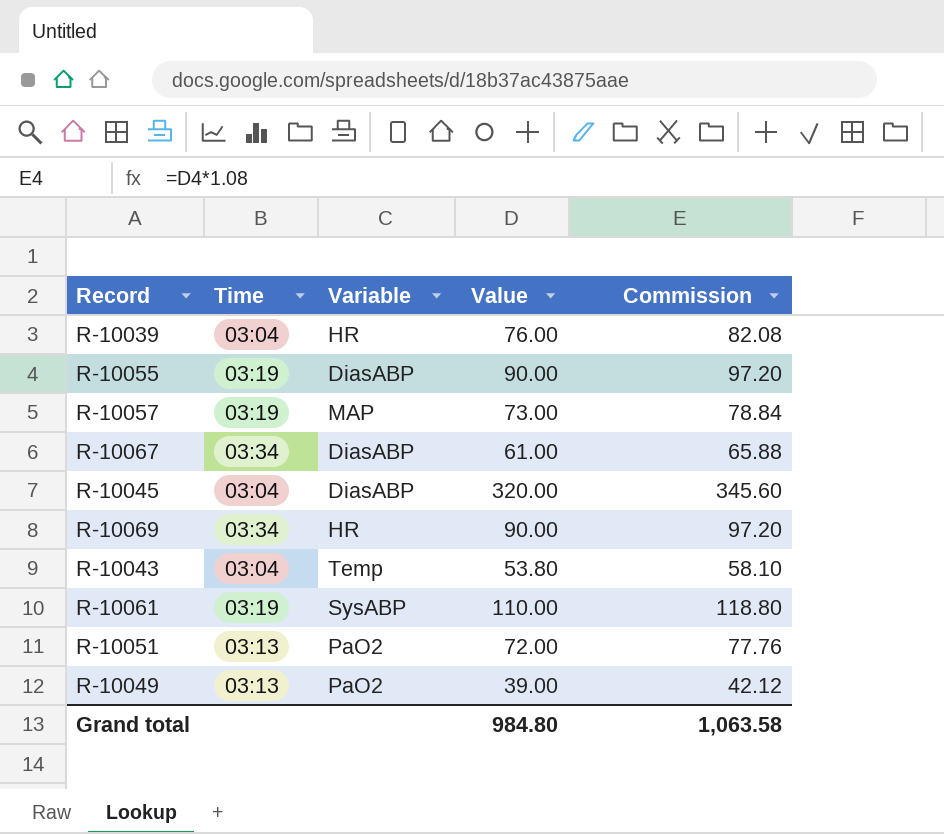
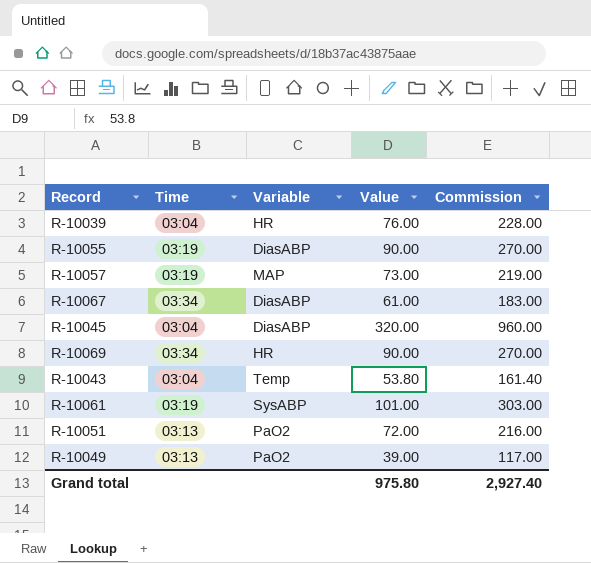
column Commission | formula: [Value] * 1.08 -> [Value] * 3
R-10061 | Value: 110.00 -> 101.00
Grand total | Value: 984.80 -> 975.80
Grand total | Commission: 1,063.58 -> 2,927.40

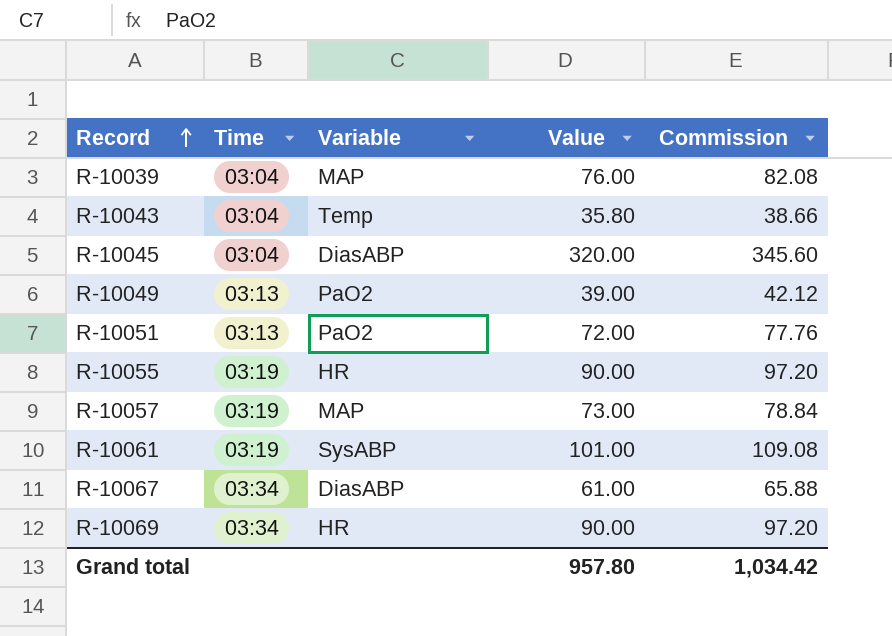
row order: none -> Record ascending
column Commission | formula: [Value] * 3 -> [Value] * 1.08
R-10039 | Variable: HR -> MAP
R-10043 | Value: 53.80 -> 35.80
R-10055 | Variable: DiasABP -> HR
Grand total | Value: 975.80 -> 957.80
Grand total | Commission: 2,927.40 -> 1,034.42

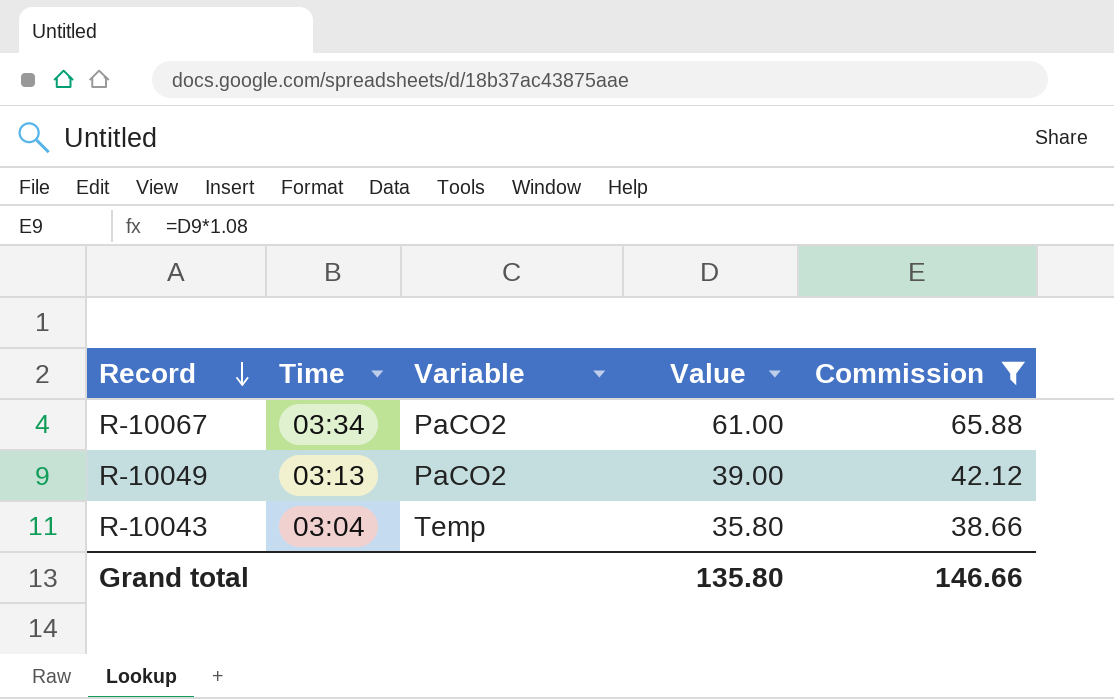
filter: none -> Commission <= 65.88
row order: Record ascending -> Record descending
R-10067 | Variable: DiasABP -> PaCO2
R-10049 | Variable: PaO2 -> PaCO2
Grand total | Value: 957.80 -> 135.80
Grand total | Commission: 1,034.42 -> 146.66

